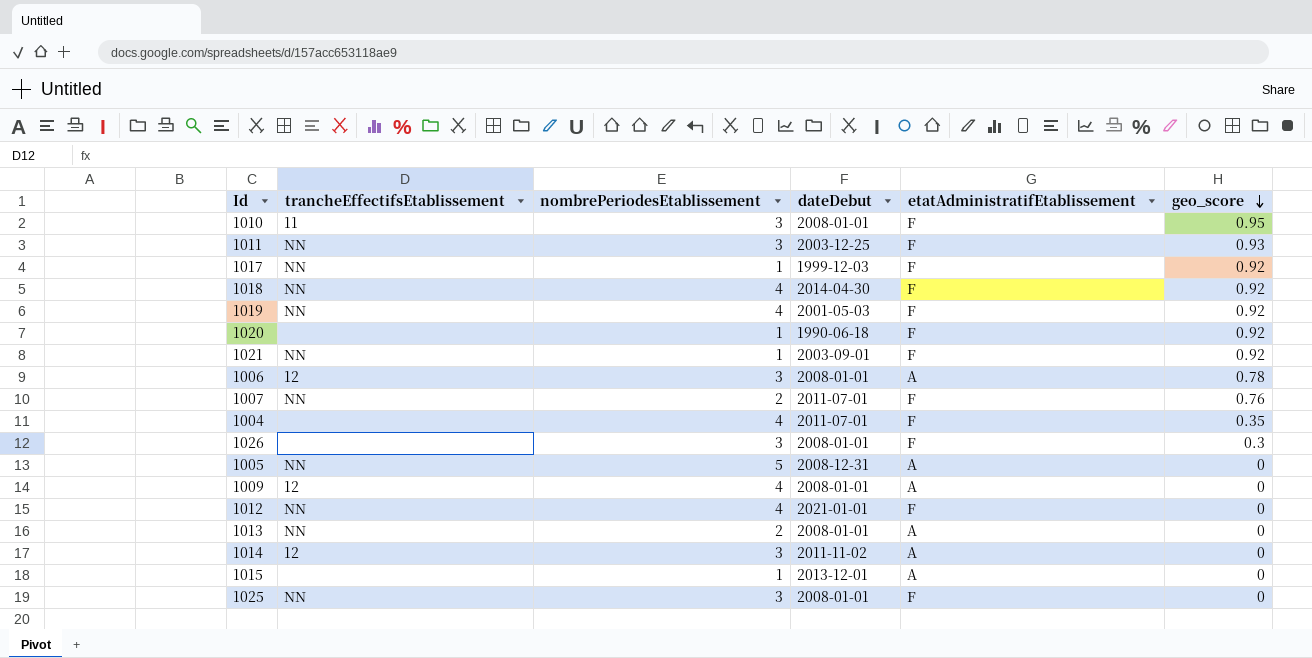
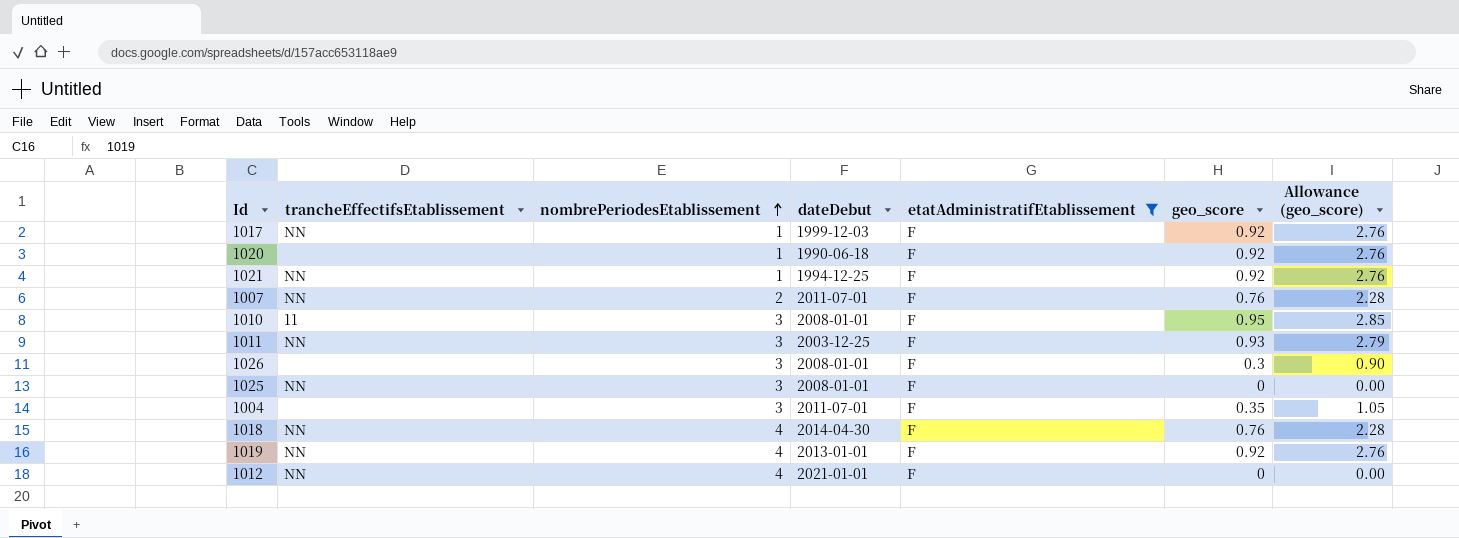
filter: none -> etatAdministratifEtablissement = F
row order: geo_score descending -> nombrePeriodesEtablissement ascending
column Allowance (geo_score) | formula: none -> [geo_score] * 3
1021 | dateDebut: 2003-09-01 -> 1994-12-25
1004 | nombrePeriodesEtablissement: 4 -> 3
1018 | geo_score: 0.92 -> 0.76
1019 | dateDebut: 2001-05-03 -> 2013-01-01

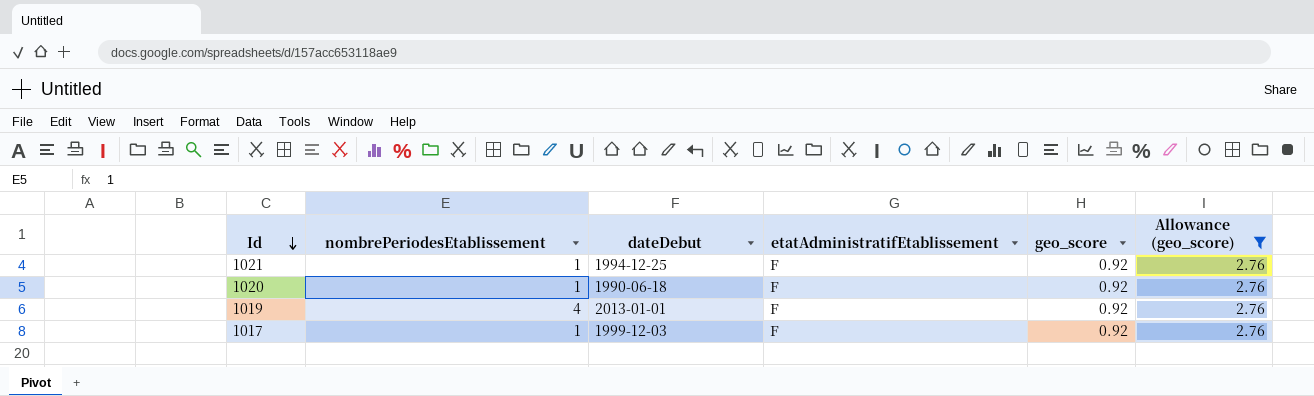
filter: etatAdministratifEtablissement = F -> Allowance (geo_score) = 2.76
row order: nombrePeriodesEtablissement ascending -> Id descending
column trancheEffectifsEtablissement | position: 2 -> none

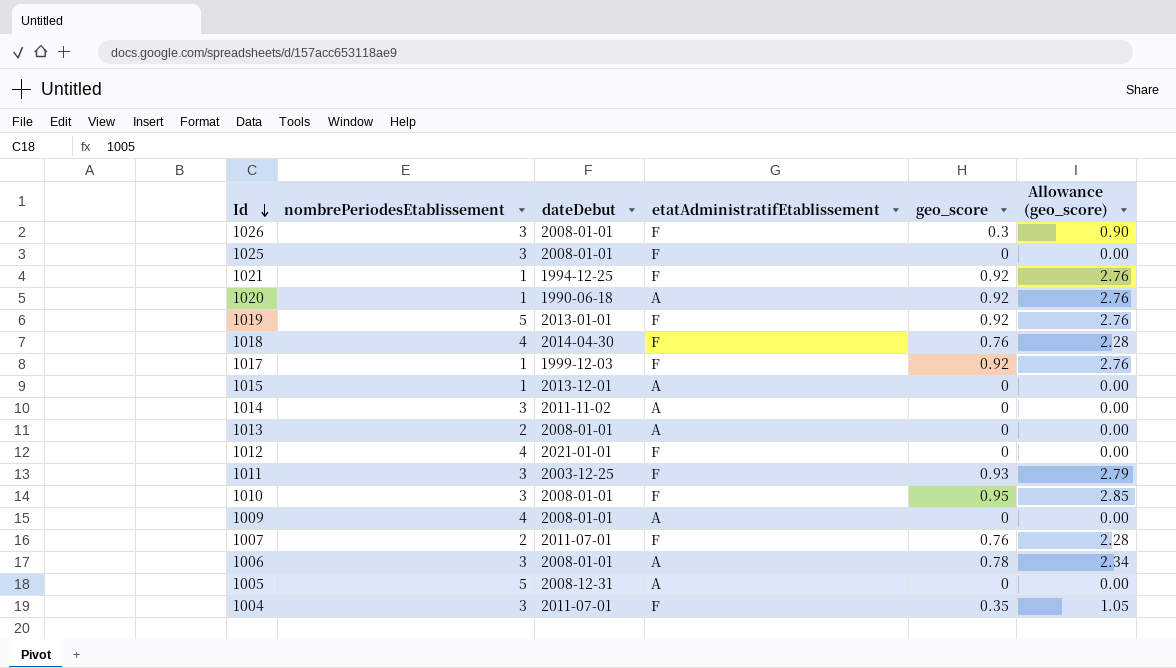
filter: Allowance (geo_score) = 2.76 -> none
1020 | etatAdministratifEtablissement: F -> A
1019 | nombrePeriodesEtablissement: 4 -> 5

